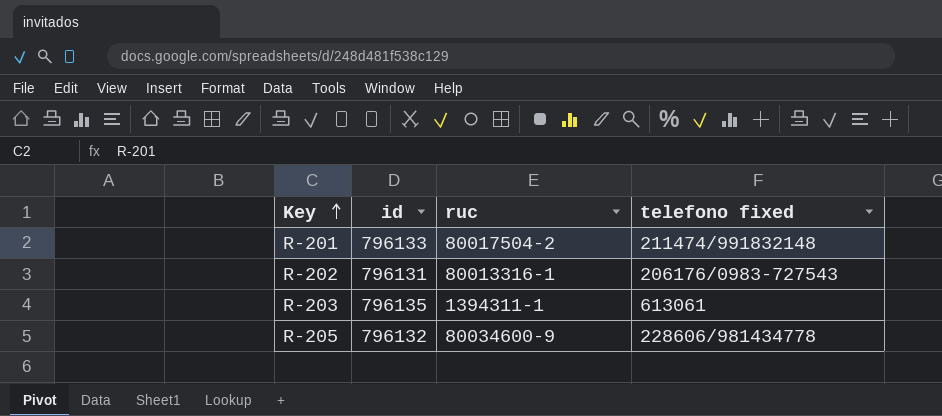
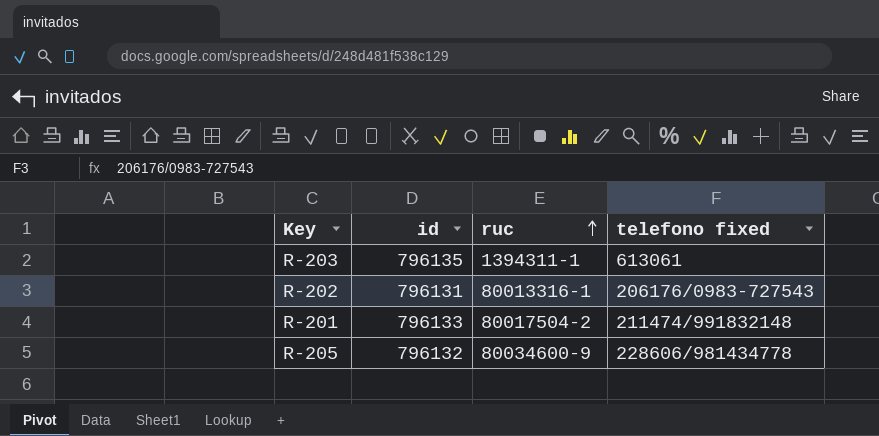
row order: Key ascending -> ruc ascending

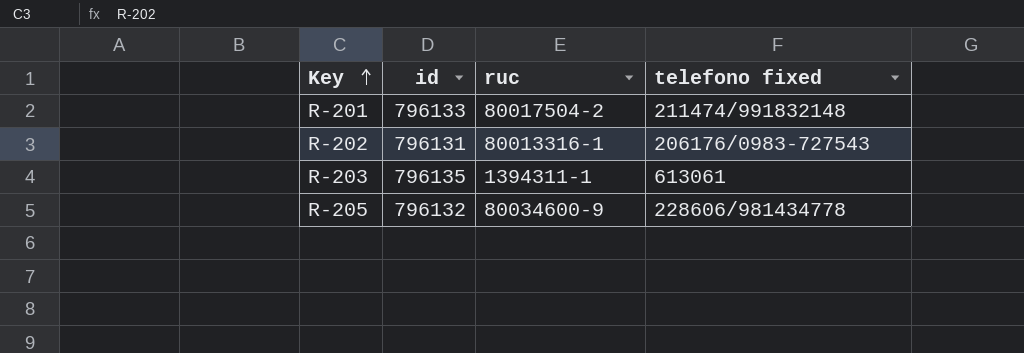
row order: ruc ascending -> Key ascending

